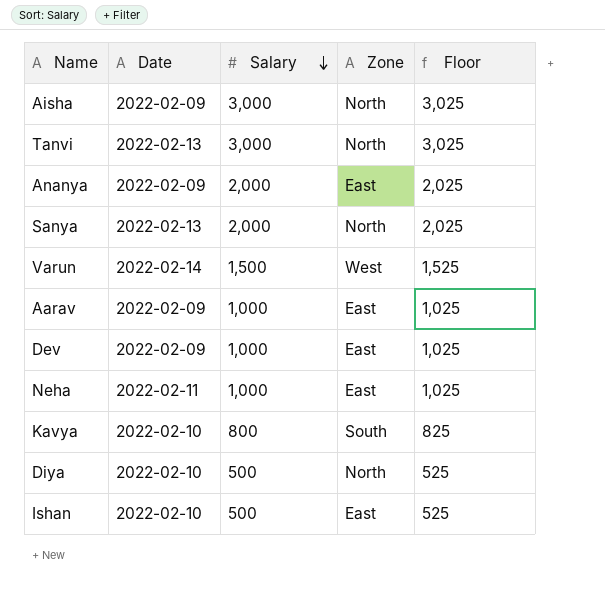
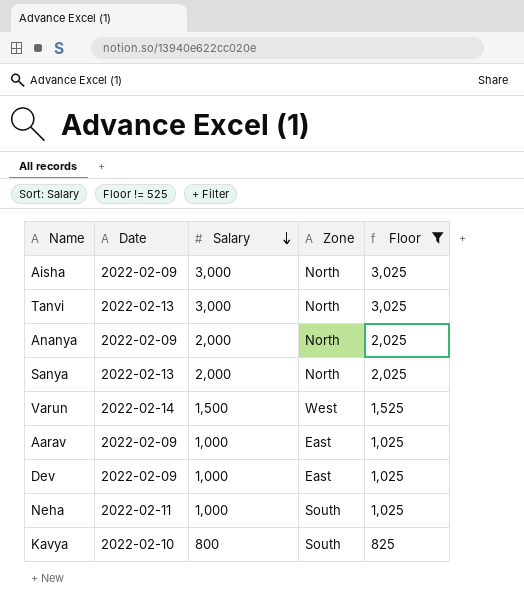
filter: none -> Floor != 525
Ananya | Zone: East -> North
Neha | Zone: East -> South

